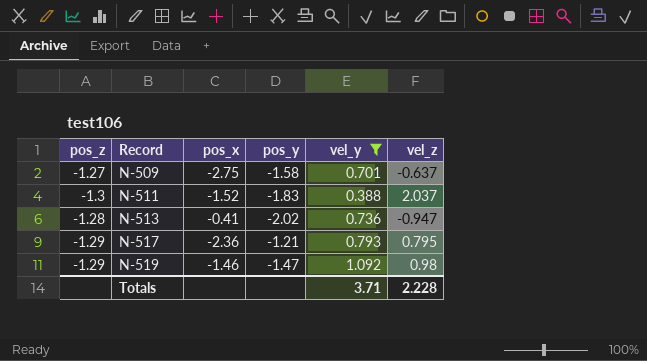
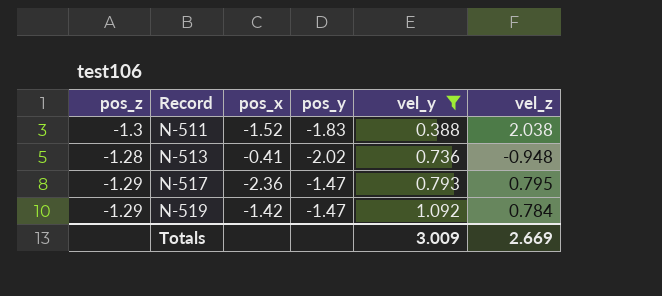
row N-509: -1.27 | -2.75 | -1.58 | 0.701 | -0.637 -> none
N-511 | vel_z: 2.037 -> 2.038
N-513 | vel_z: -0.947 -> -0.948
N-517 | pos_y: -1.21 -> -1.47
N-519 | pos_x: -1.46 -> -1.42
N-519 | vel_z: 0.98 -> 0.784
Totals | vel_y: 3.71 -> 3.009
Totals | vel_z: 2.228 -> 2.669

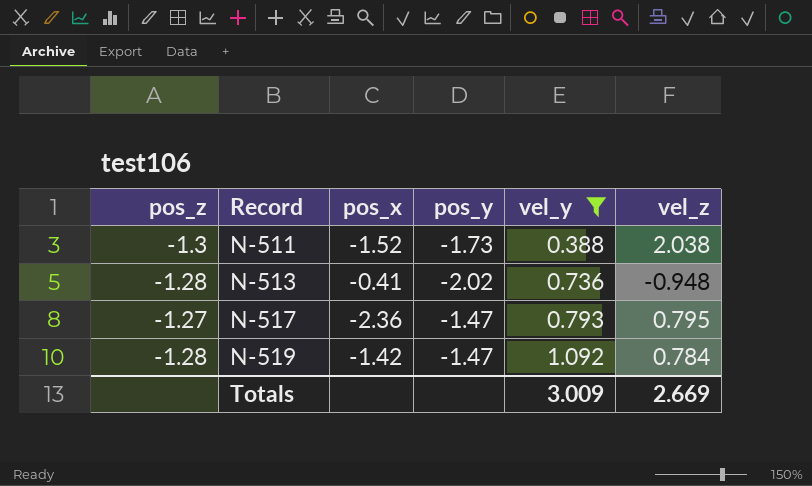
N-511 | pos_y: -1.83 -> -1.73
N-517 | pos_z: -1.29 -> -1.27
N-519 | pos_z: -1.29 -> -1.28

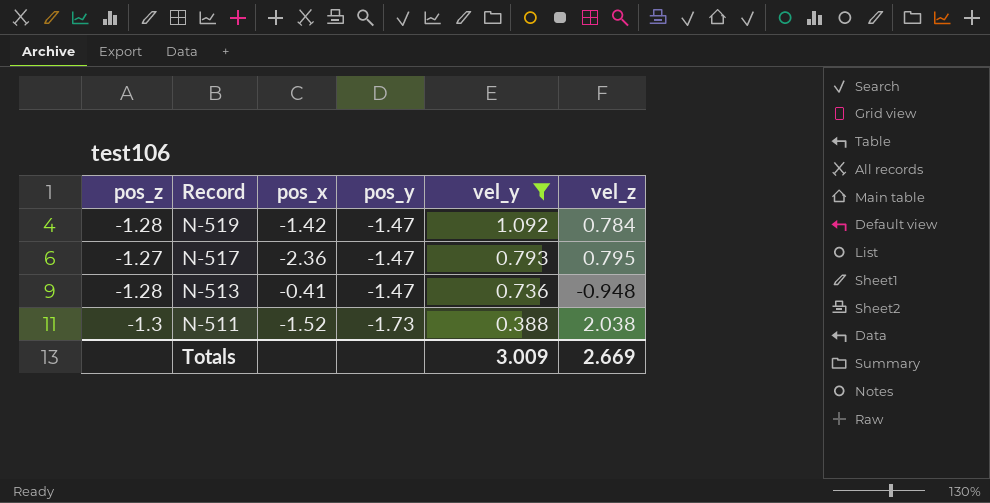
row order: Record ascending -> Record descending
N-513 | pos_y: -2.02 -> -1.47

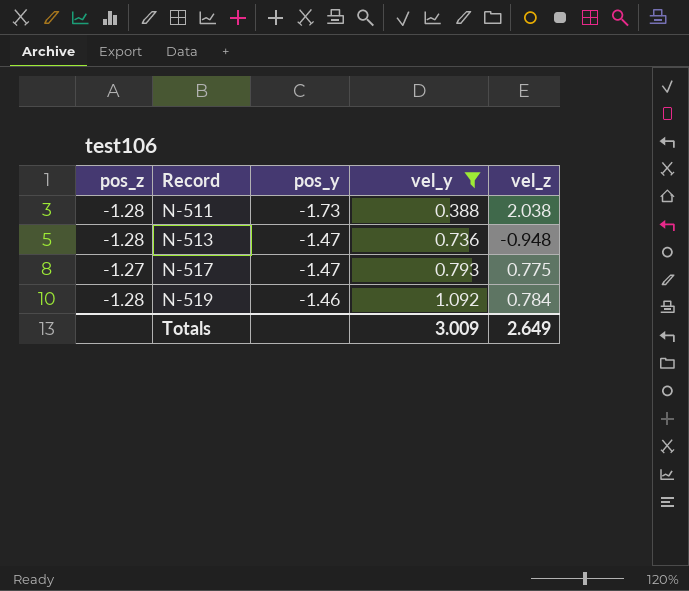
row order: Record descending -> Record ascending
column pos_x | position: 3 -> none
N-511 | pos_z: -1.3 -> -1.28
N-517 | vel_z: 0.795 -> 0.775
N-519 | pos_y: -1.47 -> -1.46
Totals | vel_z: 2.669 -> 2.649

